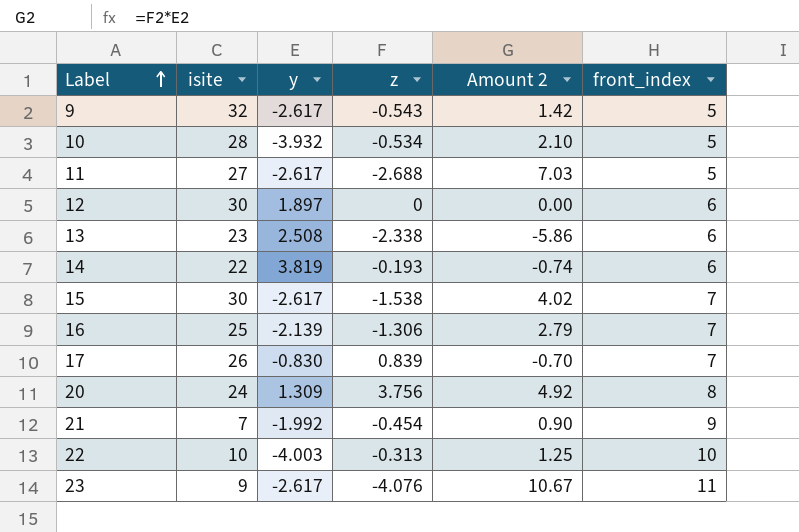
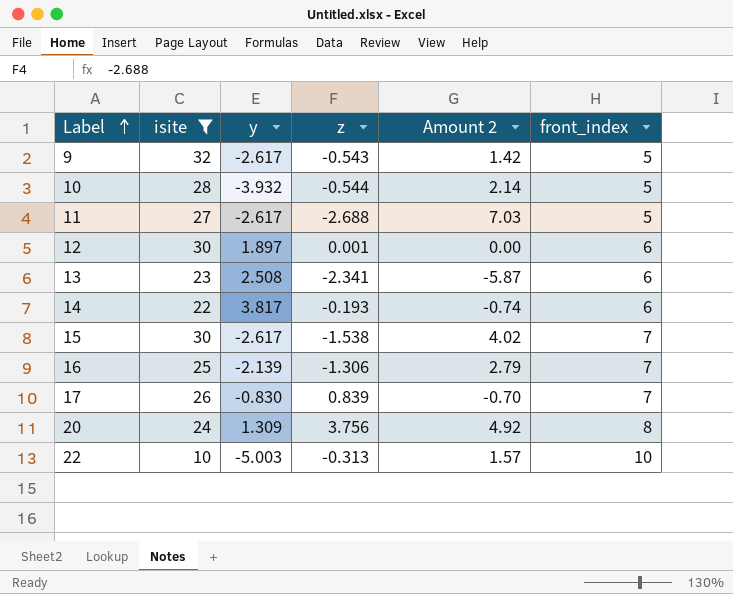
filter: none -> isite >= 10
10 | z: -0.534 -> -0.544
10 | Amount 2: 2.10 -> 2.14
12 | z: 0 -> 0.001
13 | z: -2.338 -> -2.341
13 | Amount 2: -5.86 -> -5.87
14 | y: 3.819 -> 3.817
22 | y: -4.003 -> -5.003
22 | Amount 2: 1.25 -> 1.57

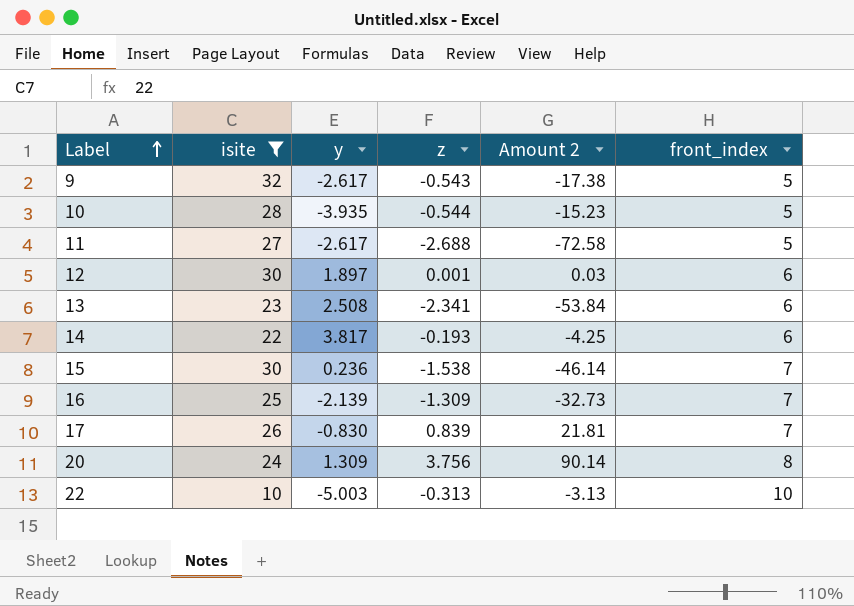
column Amount 2 | formula: [y] * [z] -> [isite] * [z]
10 | y: -3.932 -> -3.935
15 | y: -2.617 -> 0.236
16 | z: -1.306 -> -1.309

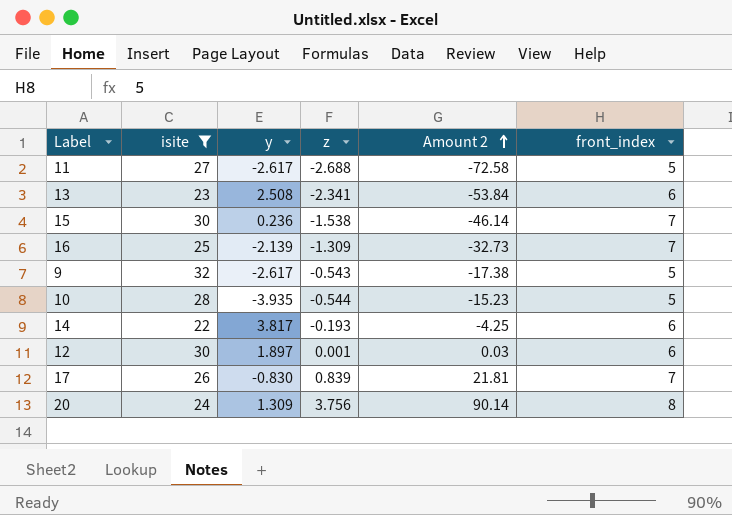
row order: Label ascending -> Amount 2 ascending
row 22: 10 | -5.003 | -0.313 | -3.13 | 10 -> none

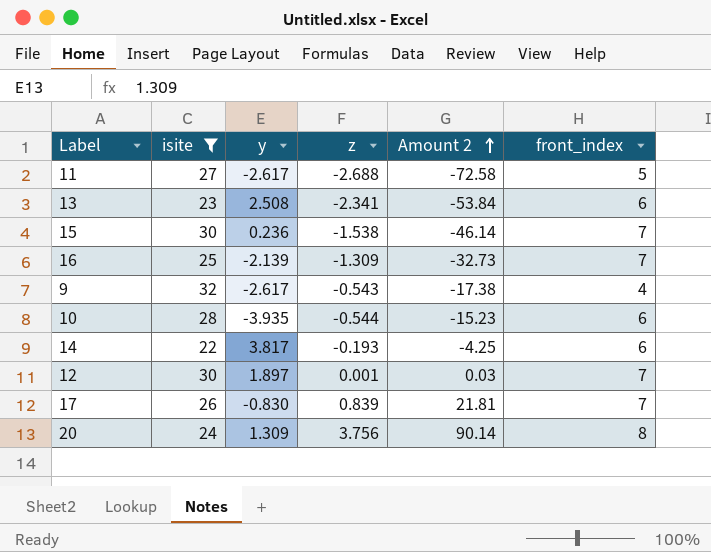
9 | front_index: 5 -> 4
10 | front_index: 5 -> 6
12 | front_index: 6 -> 7

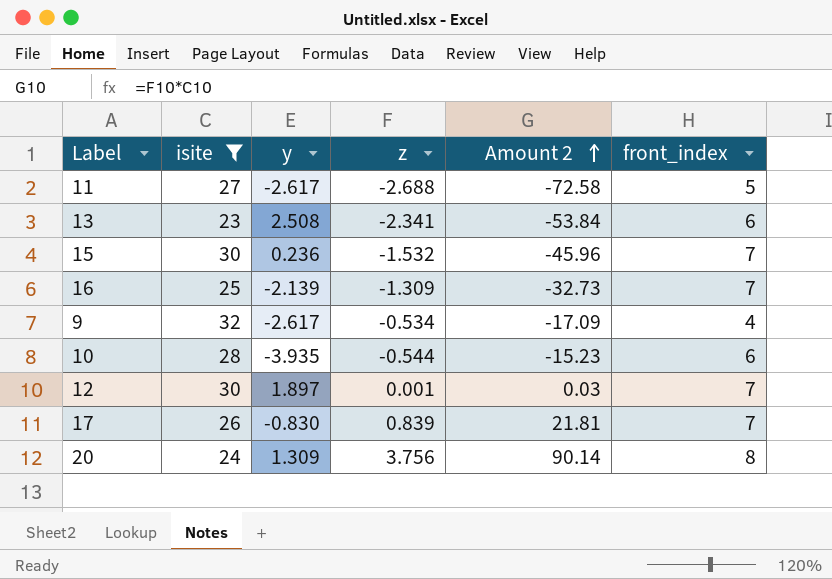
row 14: 22 | 3.817 | -0.193 | -4.25 | 6 -> none
15 | z: -1.538 -> -1.532
15 | Amount 2: -46.14 -> -45.96
9 | z: -0.543 -> -0.534
9 | Amount 2: -17.38 -> -17.09

